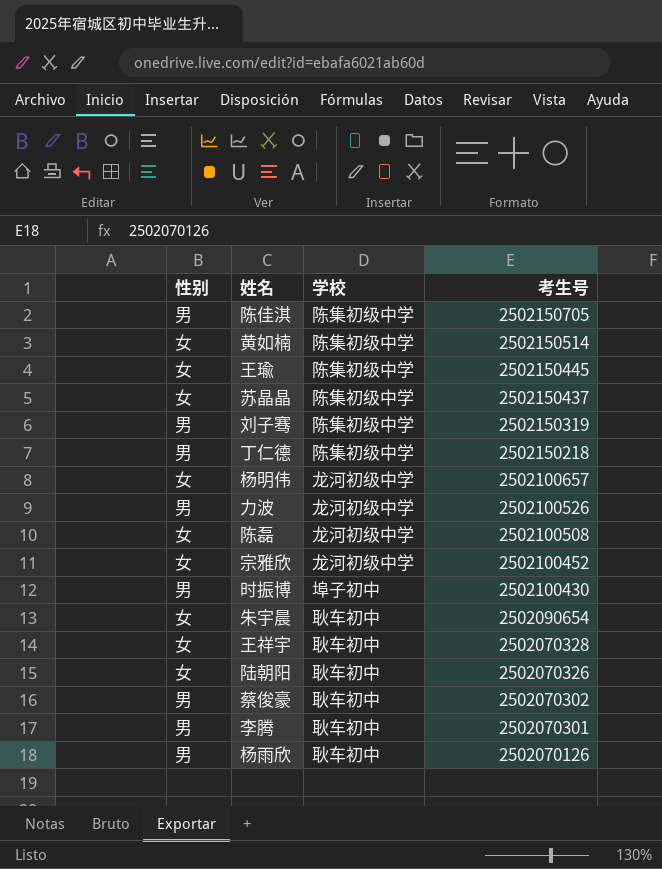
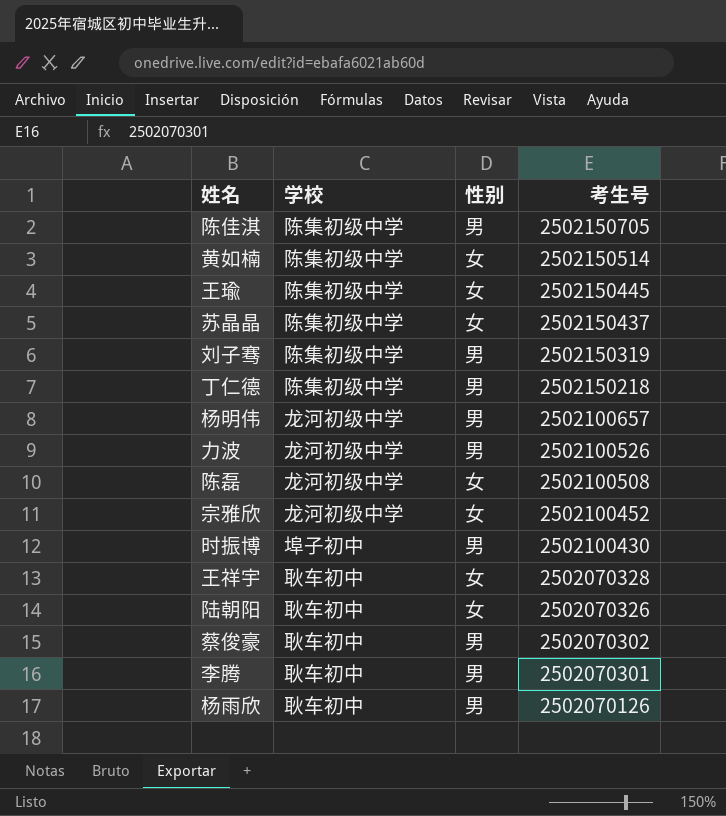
column 性别 | position: 1 -> 3
row 朱宇晨: 女 | 耿车初中 | 2502090654 -> none
杨明伟 | 性别: 女 -> 男

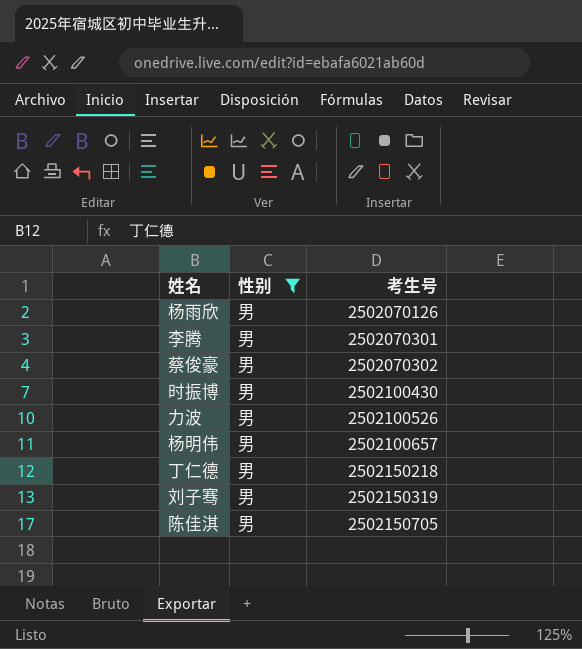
filter: none -> 性别 = 男
row order: 考生号 descending -> 考生号 ascending
column 学校 | position: 2 -> none

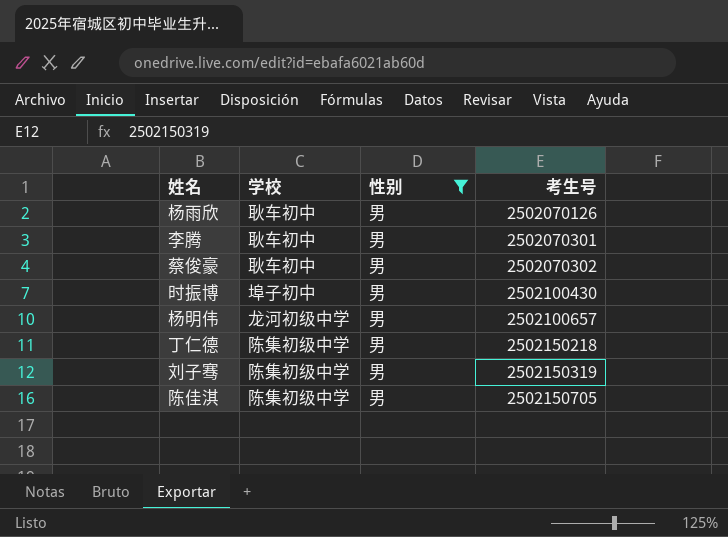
column 学校 | position: none -> 2
row 力波: 男 | 2502100526 -> none

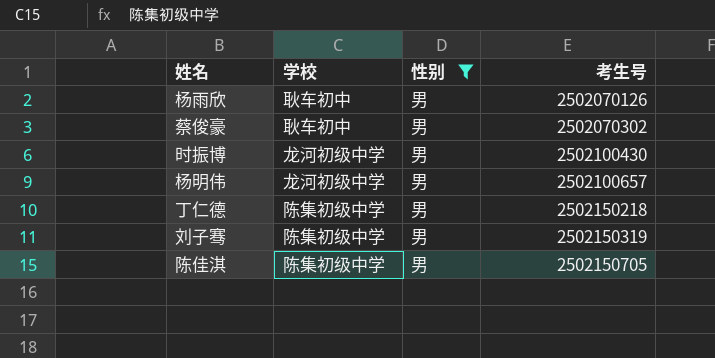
row 李腾: 耿车初中 | 男 | 2502070301 -> none
时振博 | 学校: 埠子初中 -> 龙河初级中学

